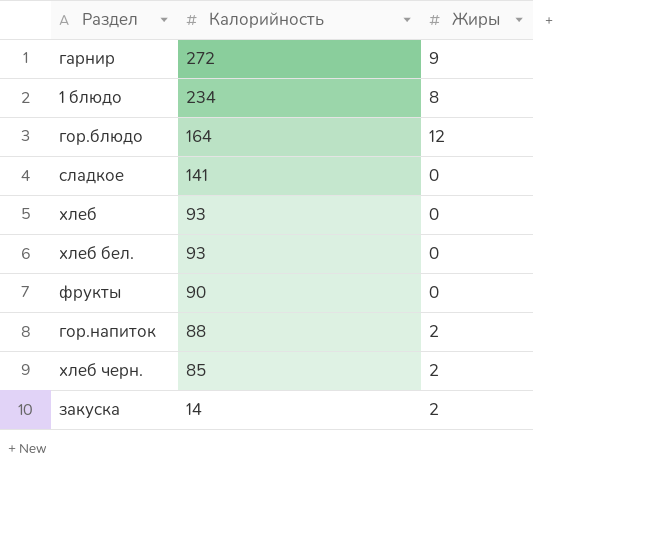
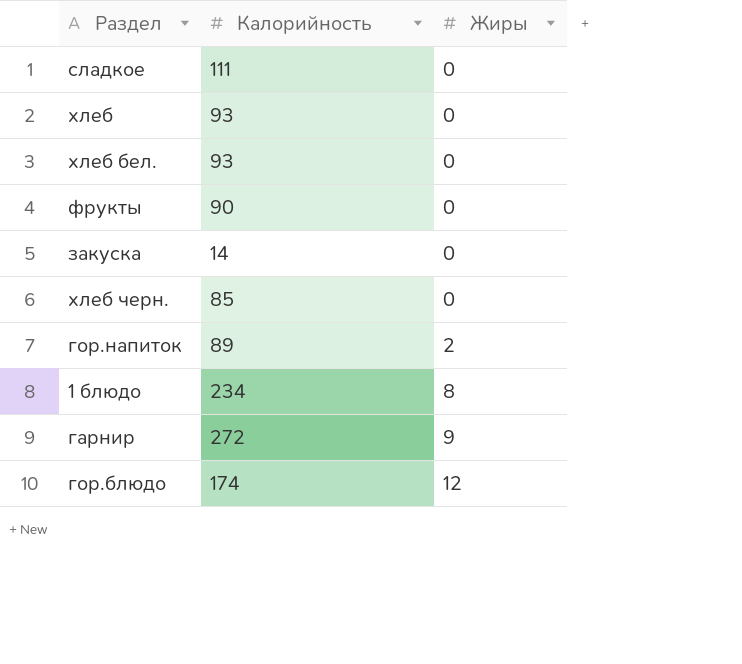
row order: Калорийность descending -> Жиры ascending
сладкое | Калорийность: 141 -> 111
закуска | Жиры: 2 -> 0
хлеб черн. | Жиры: 2 -> 0
гор.напиток | Калорийность: 88 -> 89
гор.блюдо | Калорийность: 164 -> 174

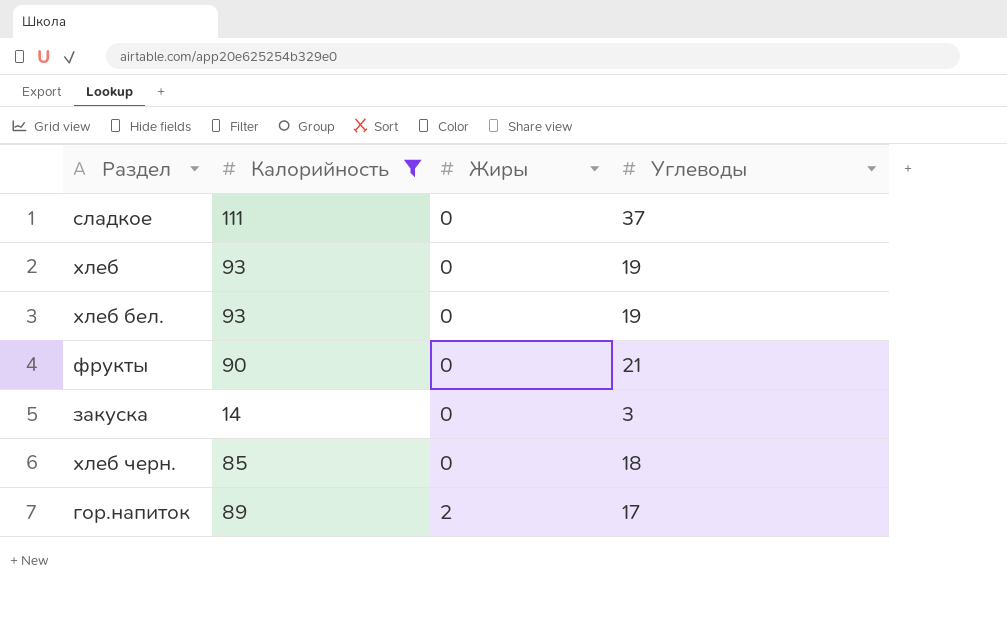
filter: none -> Калорийность <= 111
column Углеводы | position: none -> 4

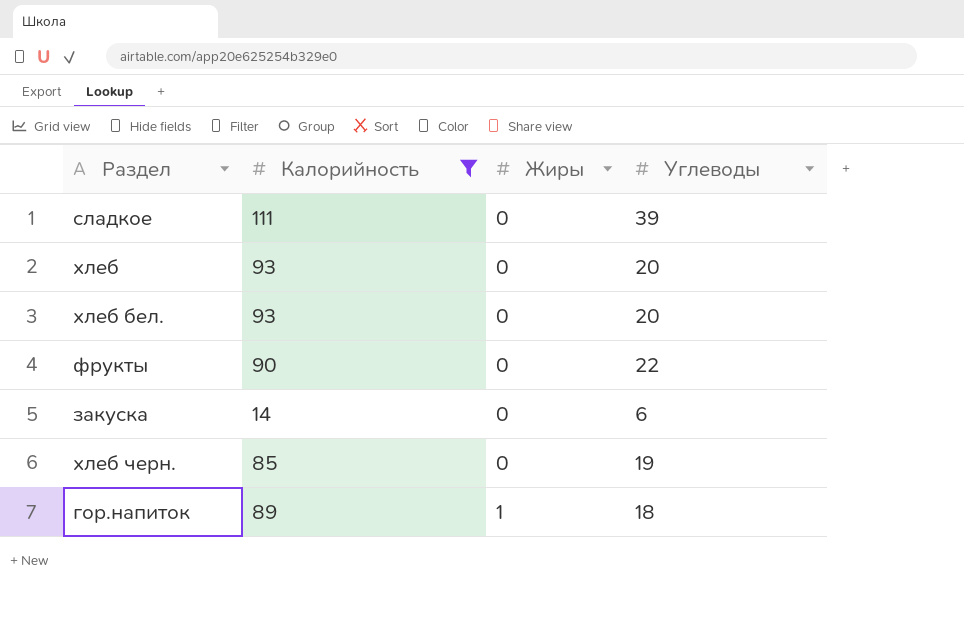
сладкое | Углеводы: 37 -> 39
хлеб | Углеводы: 19 -> 20
хлеб бел. | Углеводы: 19 -> 20
фрукты | Углеводы: 21 -> 22
закуска | Углеводы: 3 -> 6
хлеб черн. | Углеводы: 18 -> 19
гор.напиток | Жиры: 2 -> 1
гор.напиток | Углеводы: 17 -> 18

